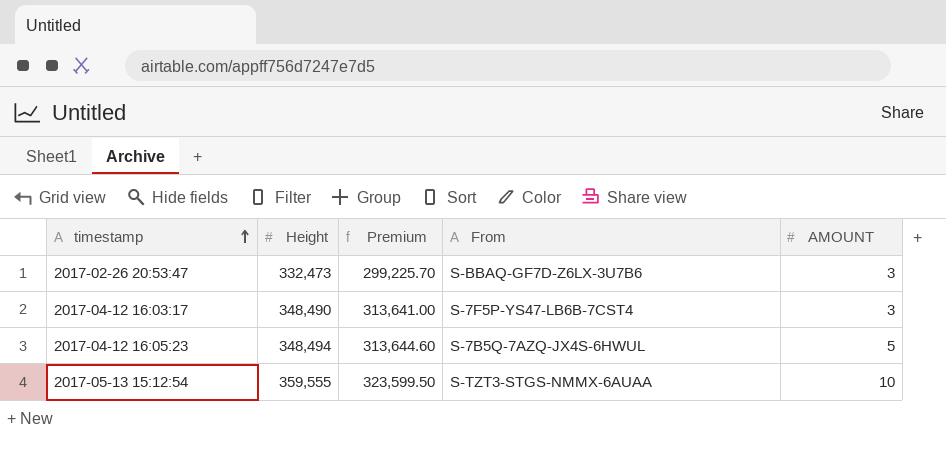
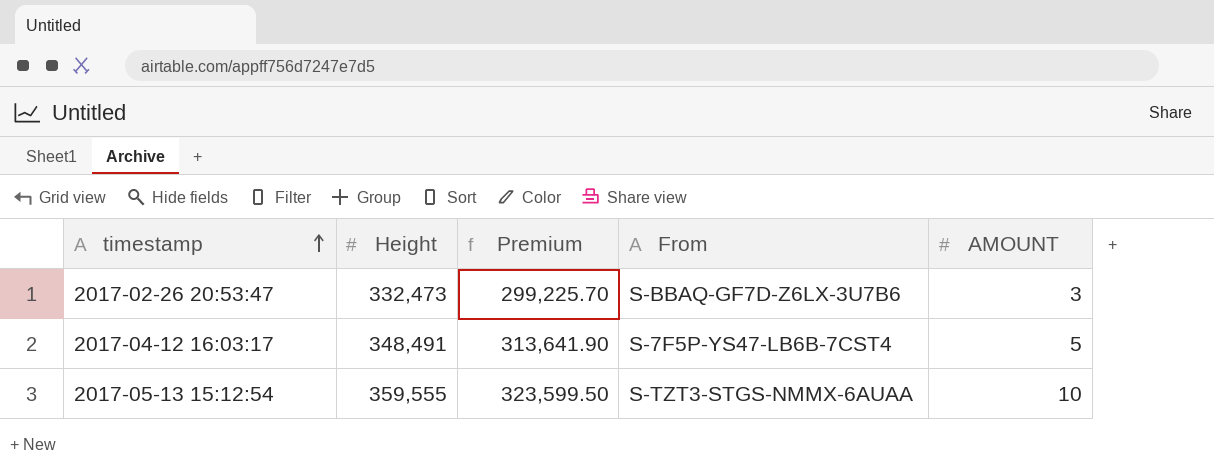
row 2017-04-12 16:05:23: 348,494 | 313,644.60 | S-7B5Q-7AZQ-JX4S-6HWUL | 5 -> none
2017-04-12 16:03:17 | Height: 348,490 -> 348,491
2017-04-12 16:03:17 | Premium: 313,641.00 -> 313,641.90
2017-04-12 16:03:17 | AMOUNT: 3 -> 5

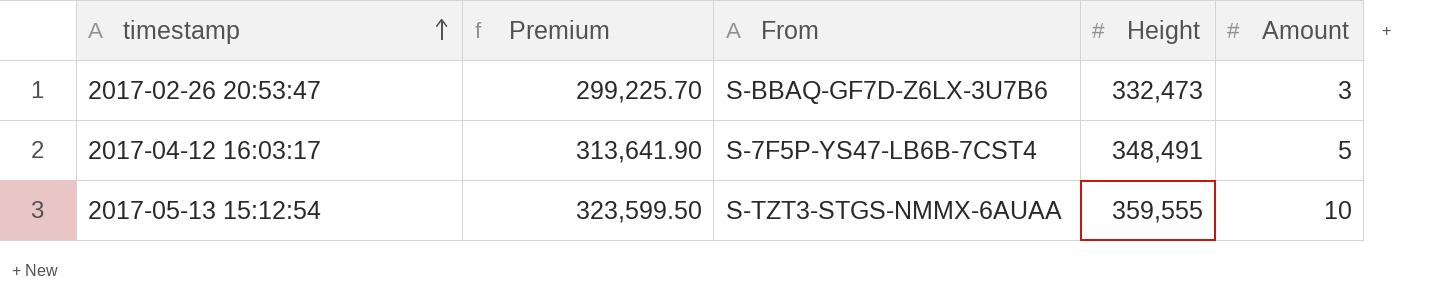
column Height | position: 2 -> 4
column name: AMOUNT -> Amount

